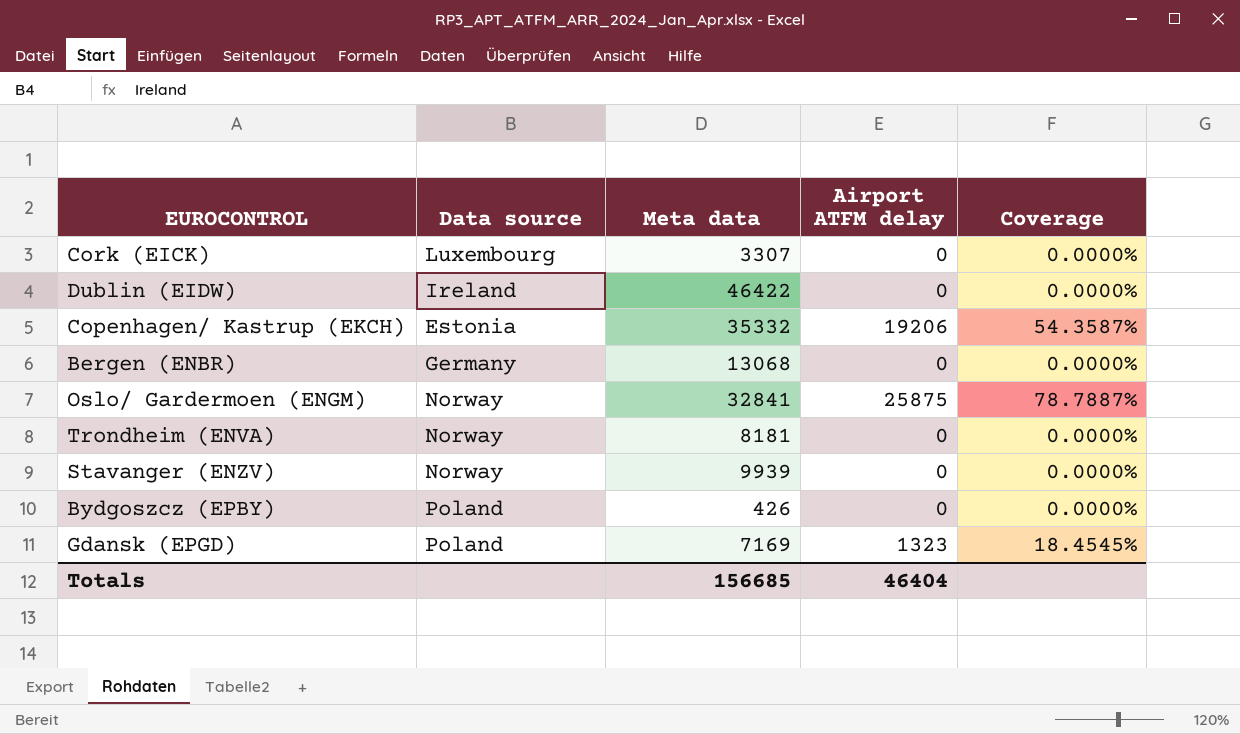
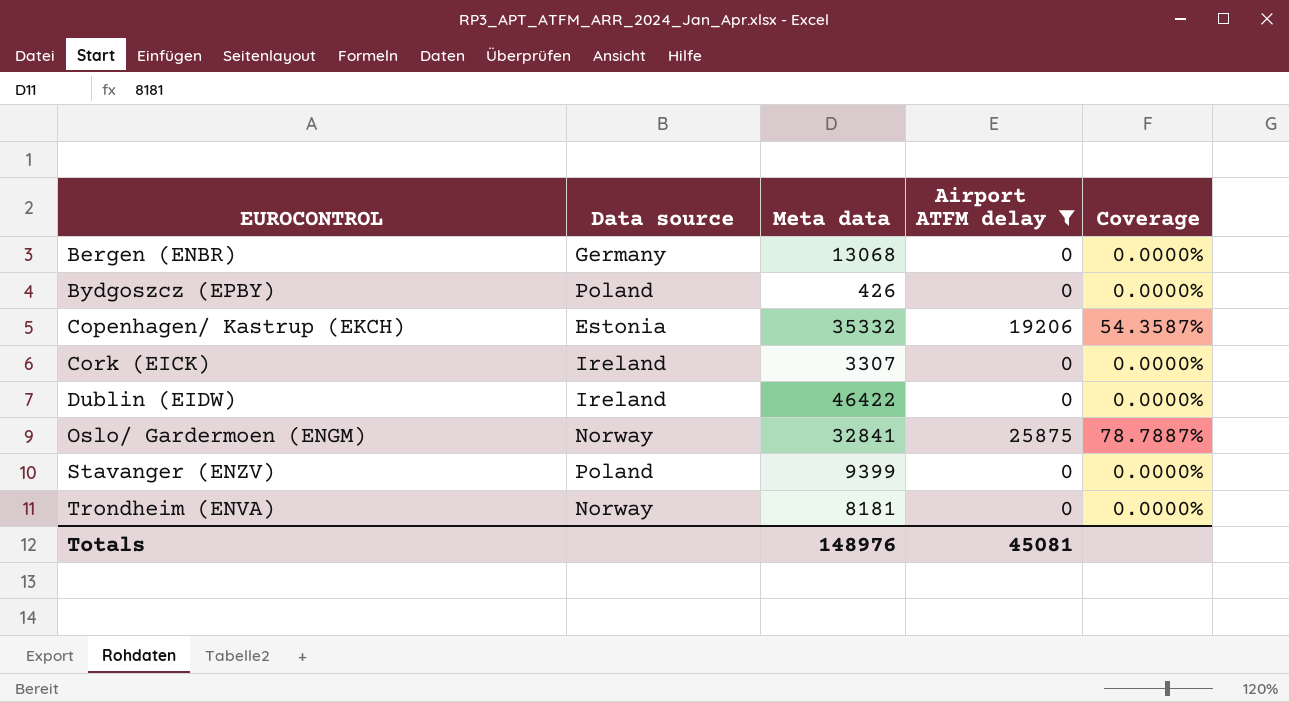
filter: none -> Airport ATFM delay != 1323
row order: none -> EUROCONTROL ascending
Cork (EICK) | Data source: Luxembourg -> Ireland
Stavanger (ENZV) | Data source: Norway -> Poland
Stavanger (ENZV) | Meta data: 9939 -> 9399
Totals | Meta data: 156685 -> 148976
Totals | Airport ATFM delay: 46404 -> 45081

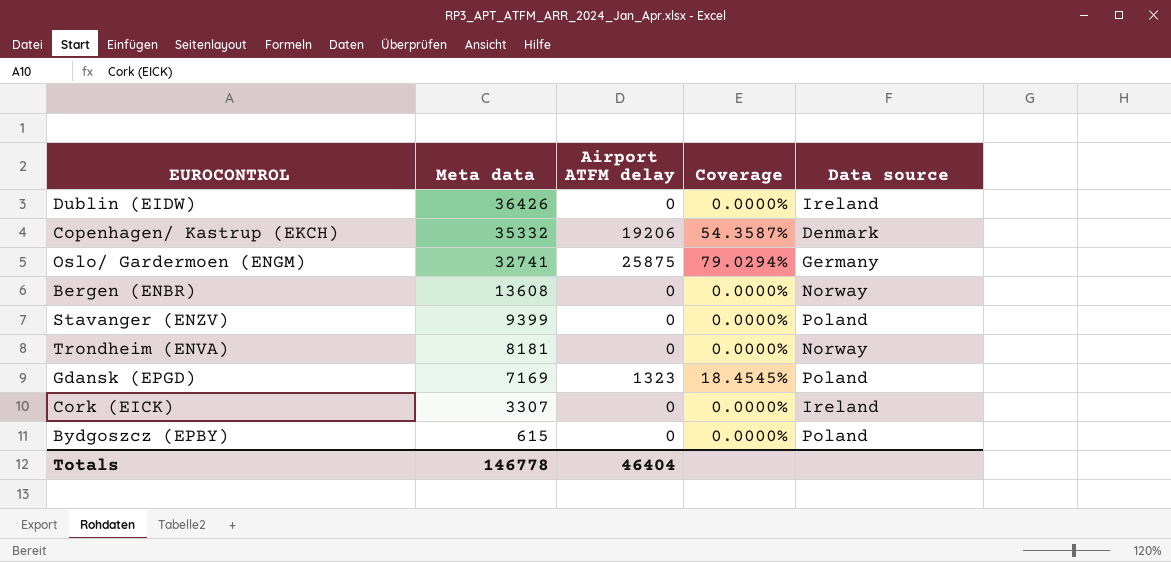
filter: Airport ATFM delay != 1323 -> none
row order: EUROCONTROL ascending -> Meta data descending
column Data source | position: 2 -> 5
Dublin (EIDW) | Meta data: 46422 -> 36426
Copenhagen/ Kastrup (EKCH) | Data source: Estonia -> Denmark
Oslo/ Gardermoen (ENGM) | Meta data: 32841 -> 32741
Oslo/ Gardermoen (ENGM) | Coverage: 78.7887% -> 79.0294%
Oslo/ Gardermoen (ENGM) | Data source: Norway -> Germany
Bergen (ENBR) | Meta data: 13068 -> 13608
Bergen (ENBR) | Data source: Germany -> Norway
Bydgoszcz (EPBY) | Meta data: 426 -> 615
Totals | Meta data: 148976 -> 146778
Totals | Airport ATFM delay: 45081 -> 46404

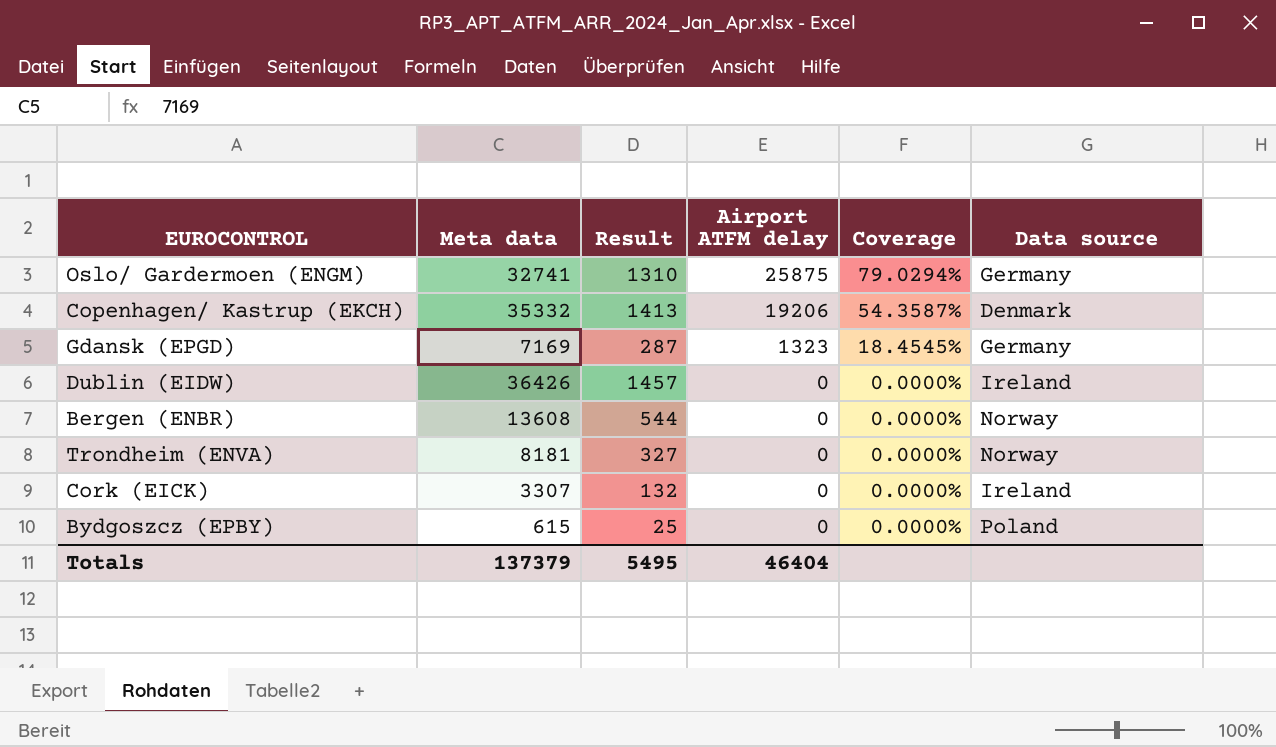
row order: Meta data descending -> Airport ATFM delay descending
column Result | formula: none -> [Meta data] * 0.04
row Stavanger (ENZV): 9399 | 0 | 0.0000% | Poland -> none
Gdansk (EPGD) | Data source: Poland -> Germany
Totals | Meta data: 146778 -> 137379

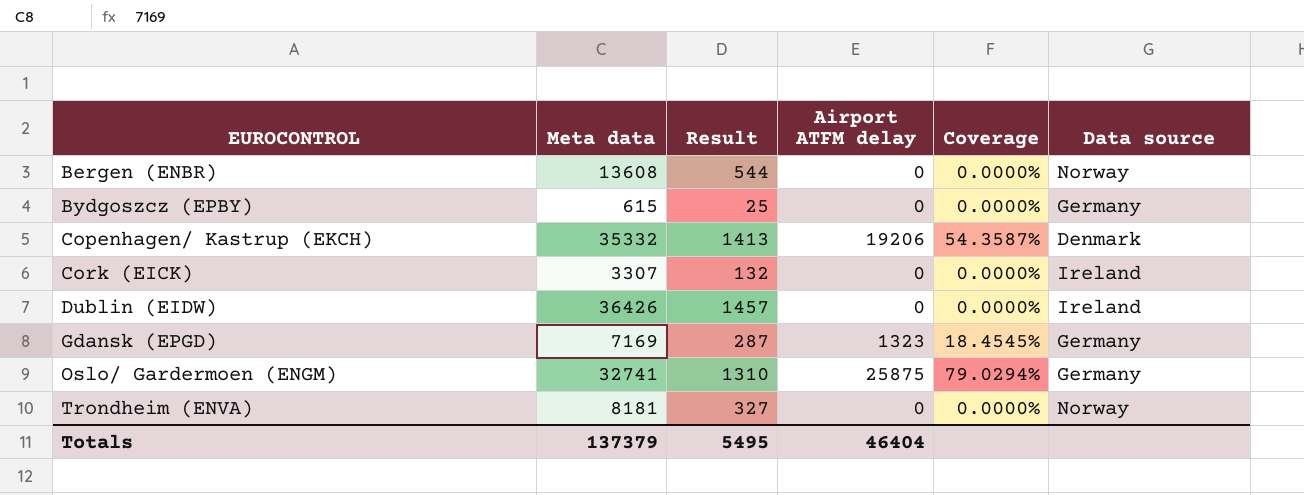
row order: Airport ATFM delay descending -> EUROCONTROL ascending
Bydgoszcz (EPBY) | Data source: Poland -> Germany

